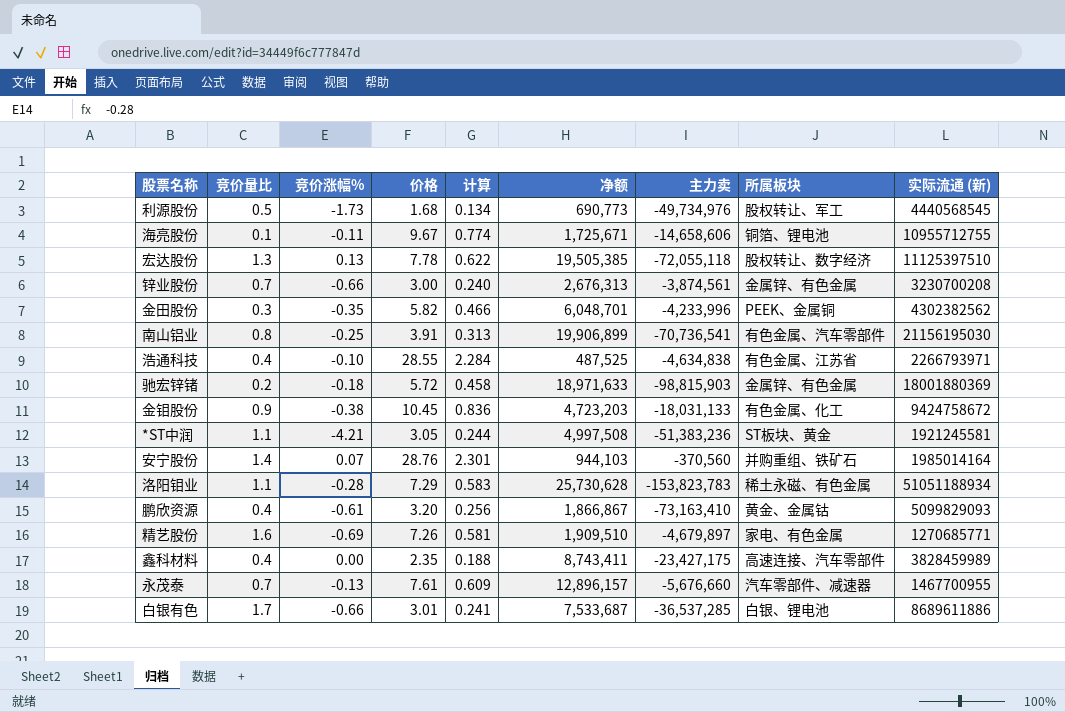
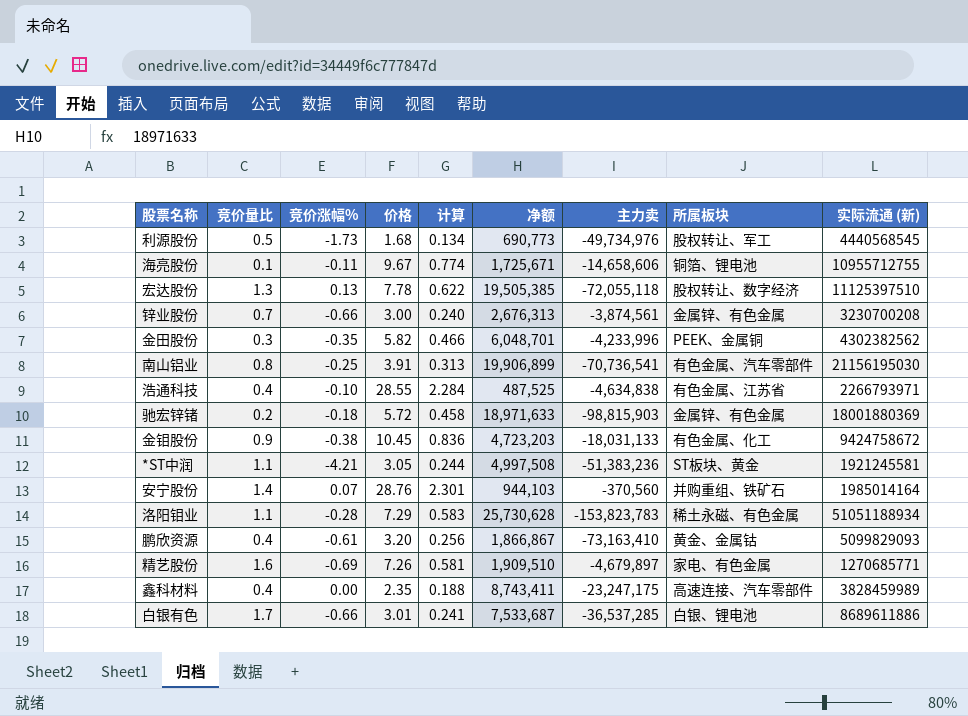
row 永茂泰: 0.7 | -0.13 | 7.61 | 0.609 | 12,896,157 | -5,676,660 | 汽车零部件、减速器 | 1467700955 -> none
鑫科材料 | 主力卖: -23,427,175 -> -23,247,175

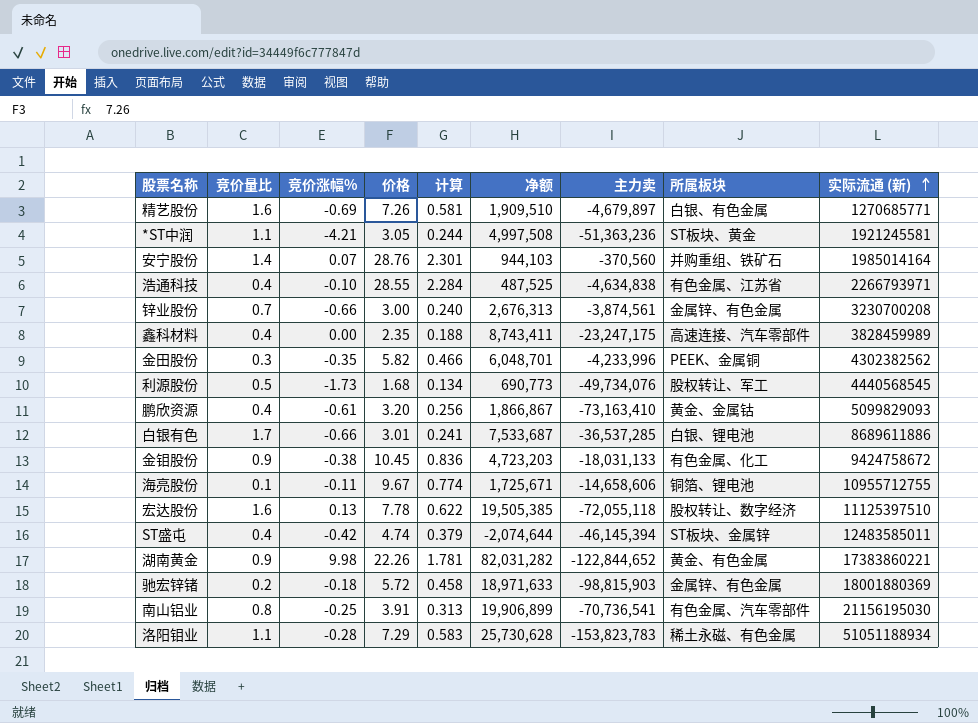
row order: none -> 实际流通 (新) ascending
精艺股份 | 所属板块: 家电、有色金属 -> 白银、有色金属
*ST中润 | 主力卖: -51,383,236 -> -51,363,236
利源股份 | 主力卖: -49,734,976 -> -49,734,076
宏达股份 | 竞价量比: 1.3 -> 1.6
row ST盛屯: none -> 0.4 | -0.42 | 4.74 | 0.379 | -2,074,644 | -46,145,394 | ST板块、金属锌 | 12483585011
row 湖南黄金: none -> 0.9 | 9.98 | 22.26 | 1.781 | 82,031,282 | -122,844,652 | 黄金、有色金属 | 17383860221

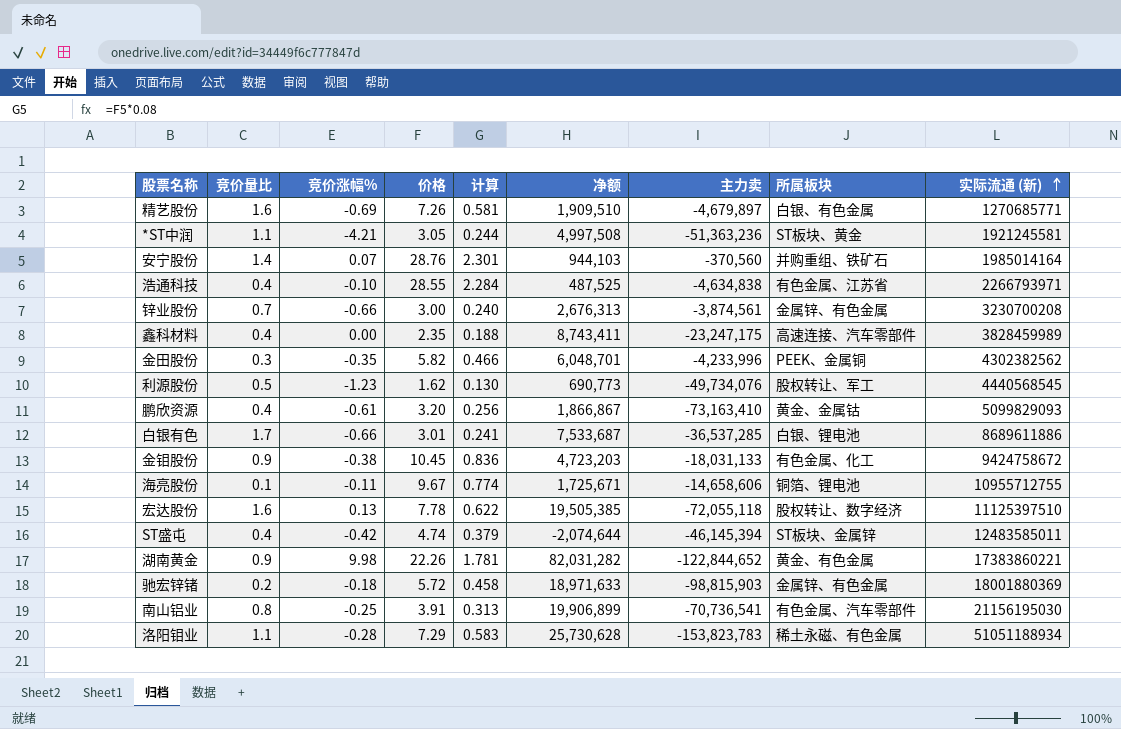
利源股份 | 竞价涨幅%: -1.73 -> -1.23
利源股份 | 价格: 1.68 -> 1.62
利源股份 | 计算: 0.134 -> 0.130

